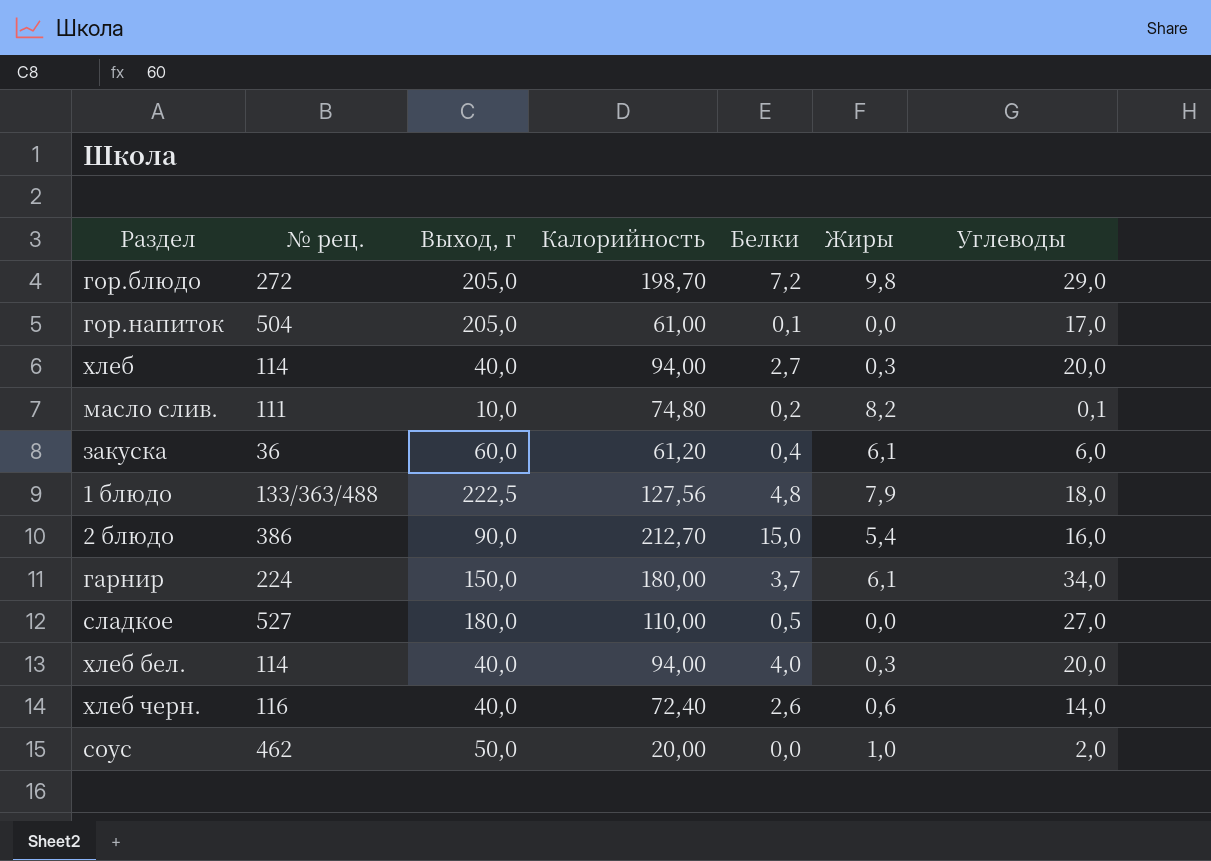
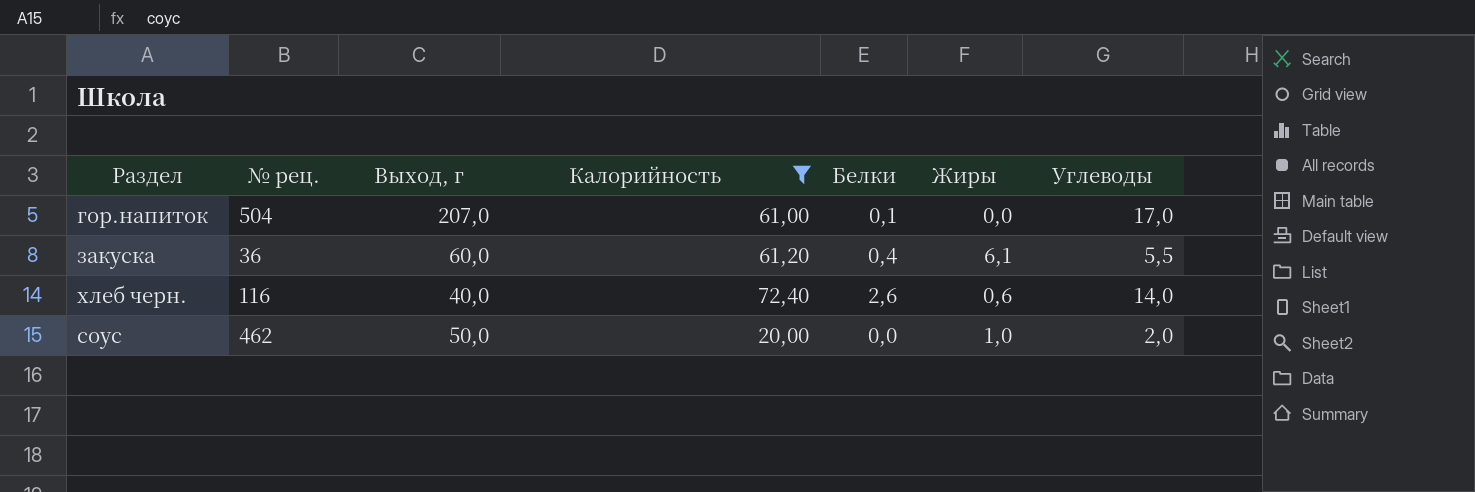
filter: none -> Калорийность <= 72,40
гор.напиток | Выход, г: 205,0 -> 207,0
закуска | Углеводы: 6,0 -> 5,5

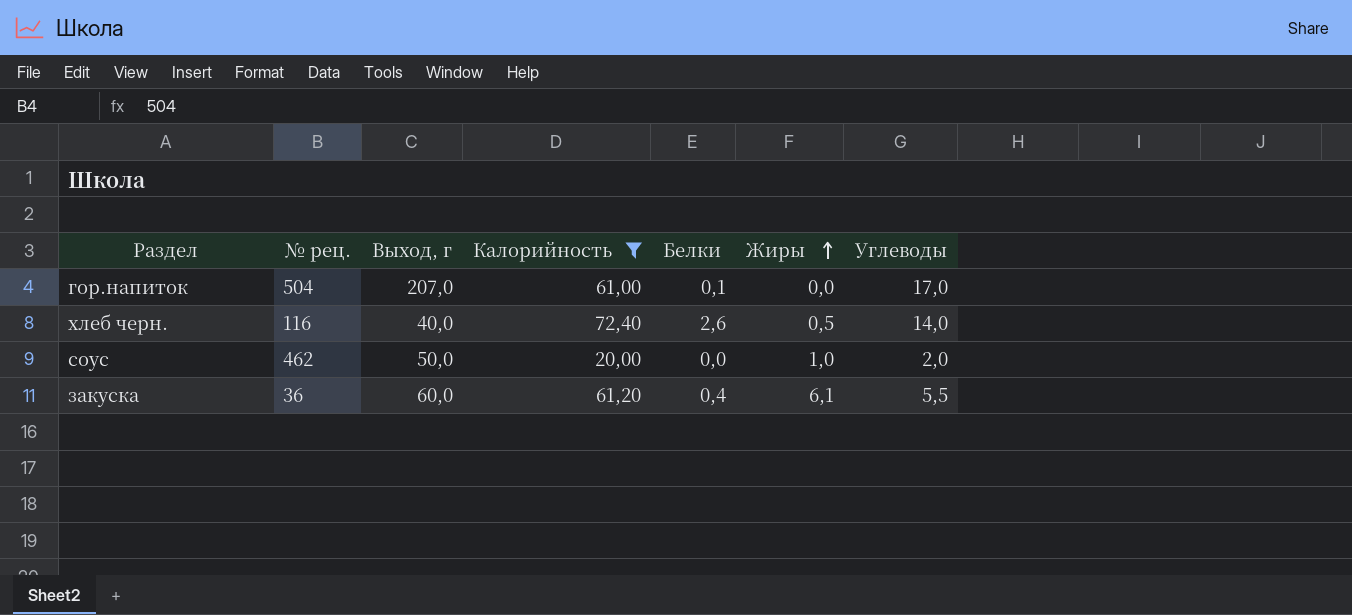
row order: none -> Жиры ascending
хлеб черн. | Жиры: 0,6 -> 0,5

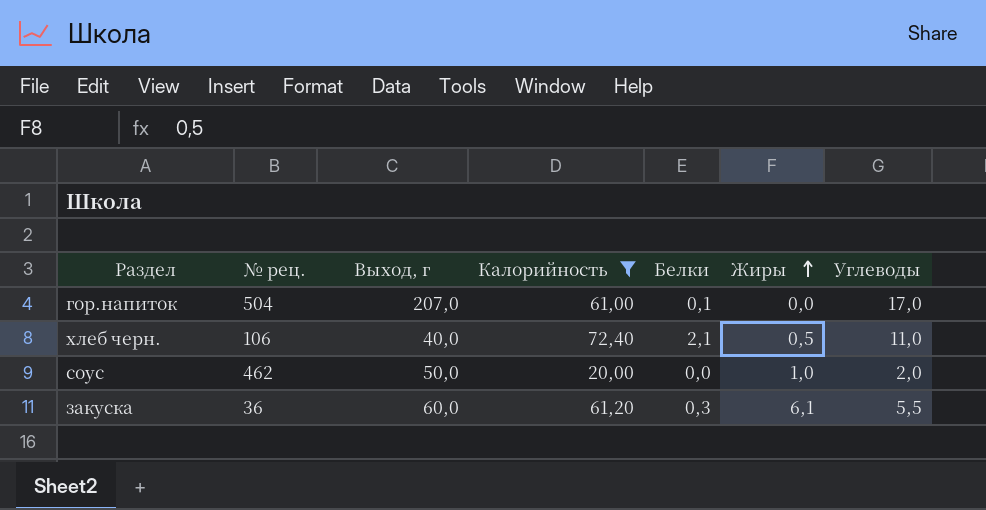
хлеб черн. | № рец.: 116 -> 106
хлеб черн. | Белки: 2,6 -> 2,1
хлеб черн. | Углеводы: 14,0 -> 11,0
закуска | Белки: 0,4 -> 0,3

